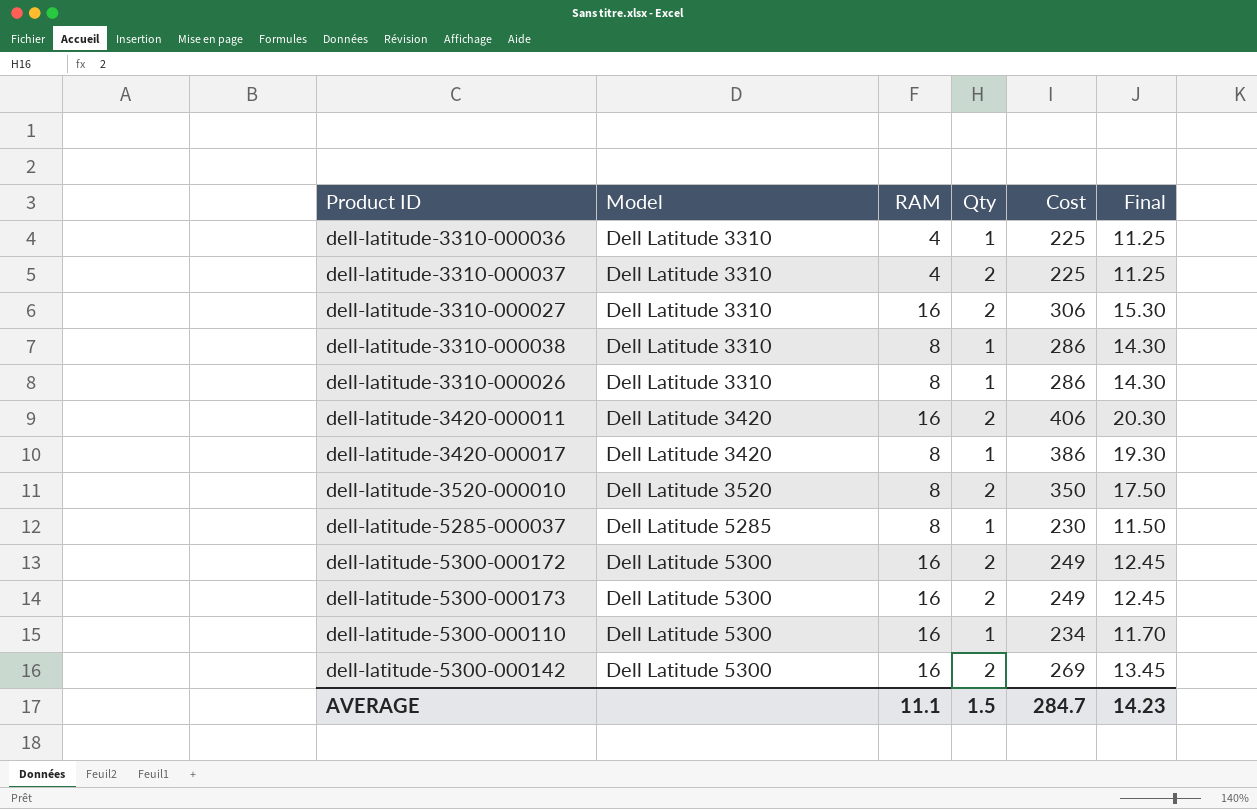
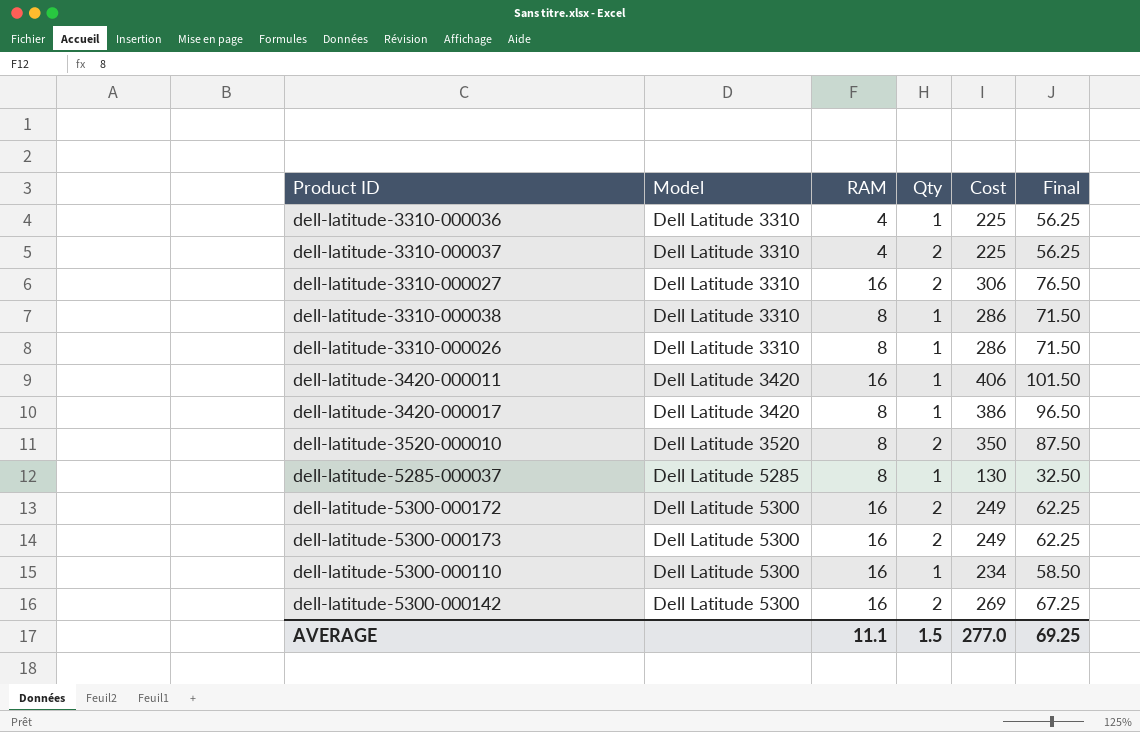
column Final | formula: [Cost] * 0.05 -> [Cost] * 0.25
dell-latitude-3420-000011 | Qty: 2 -> 1
dell-latitude-5285-000037 | Cost: 230 -> 130
AVERAGE | Cost: 284.7 -> 277.0
AVERAGE | Final: 14.23 -> 69.25

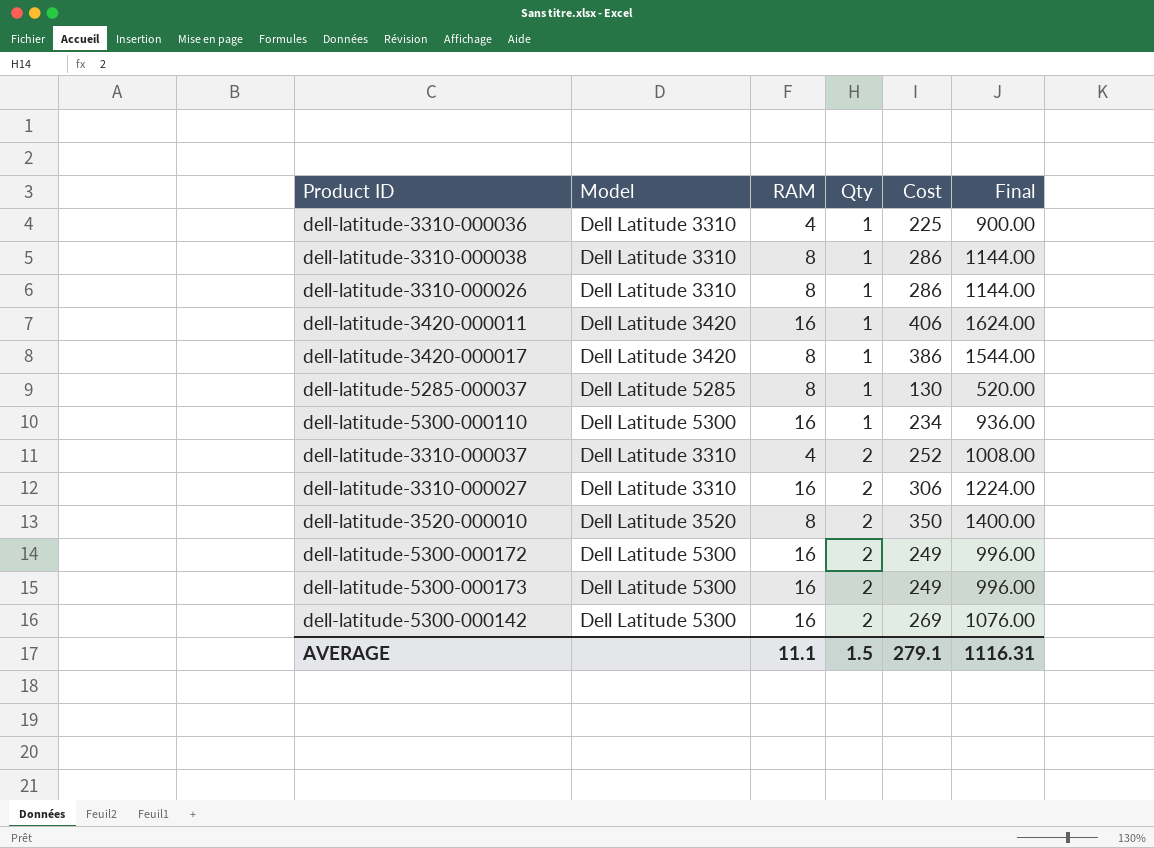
row order: Model ascending -> Qty ascending
column Final | formula: [Cost] * 0.25 -> [Cost] * 4
dell-latitude-3310-000037 | Cost: 225 -> 252
AVERAGE | Cost: 277.0 -> 279.1
AVERAGE | Final: 69.25 -> 1116.31

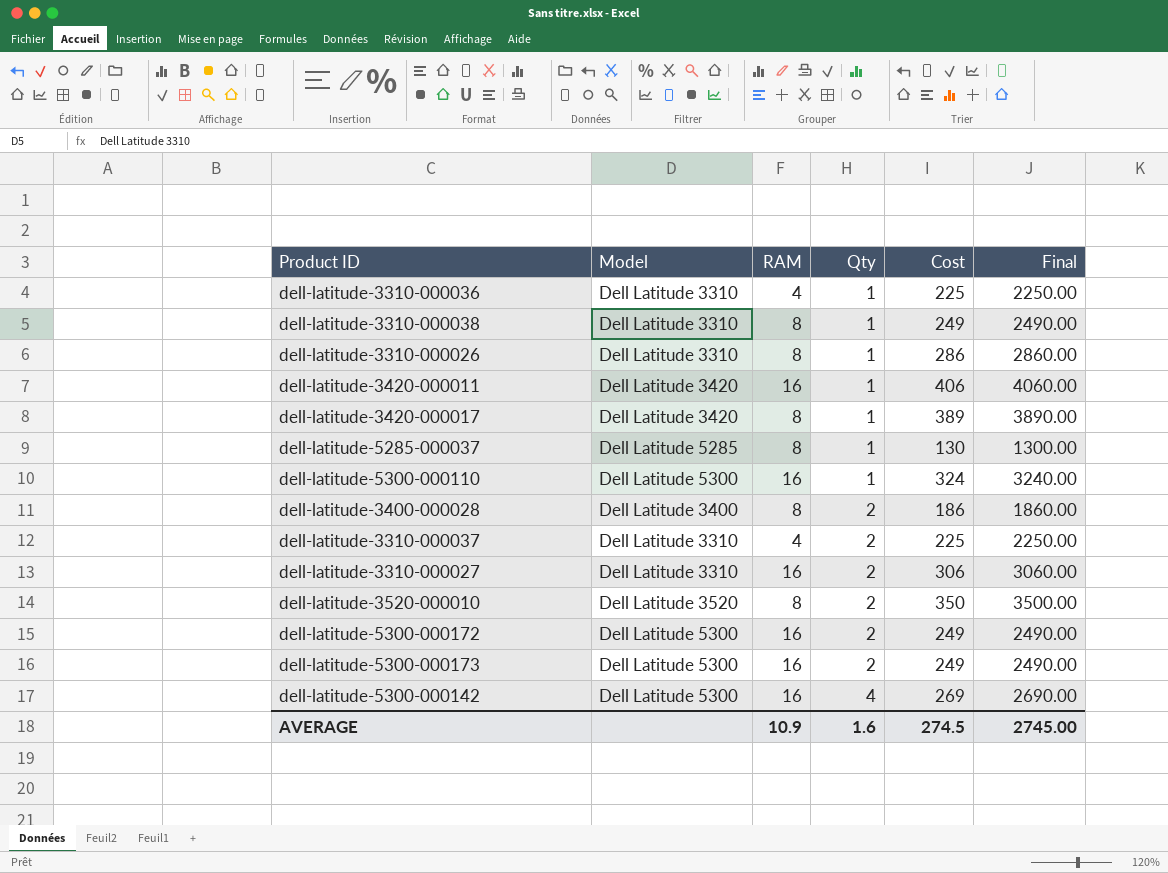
column Final | formula: [Cost] * 4 -> [Cost] * 10
dell-latitude-3310-000038 | Cost: 286 -> 249
dell-latitude-3420-000017 | Cost: 386 -> 389
dell-latitude-5300-000110 | Cost: 234 -> 324
row dell-latitude-3400-000028: none -> Dell Latitude 3400 | 8 | 2 | 186 | 1860.00
dell-latitude-3310-000037 | Cost: 252 -> 225
dell-latitude-5300-000142 | Qty: 2 -> 4
AVERAGE | RAM: 11.1 -> 10.9
AVERAGE | Qty: 1.5 -> 1.6
AVERAGE | Cost: 279.1 -> 274.5
AVERAGE | Final: 1116.31 -> 2745.00

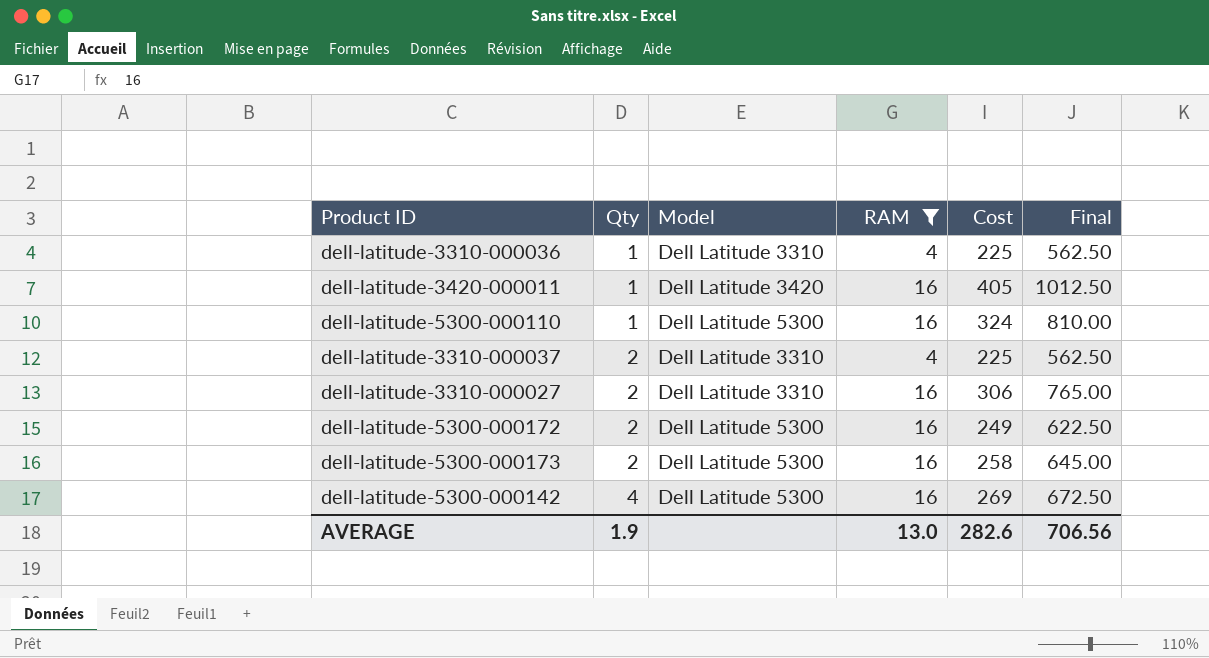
filter: none -> RAM != 8
column Qty | position: 4 -> 2
column Final | formula: [Cost] * 10 -> [Cost] * 2.5
dell-latitude-3420-000011 | Cost: 406 -> 405
dell-latitude-5300-000173 | Cost: 249 -> 258
AVERAGE | Qty: 1.6 -> 1.9
AVERAGE | RAM: 10.9 -> 13.0
AVERAGE | Cost: 274.5 -> 282.6
AVERAGE | Final: 2745.00 -> 706.56

